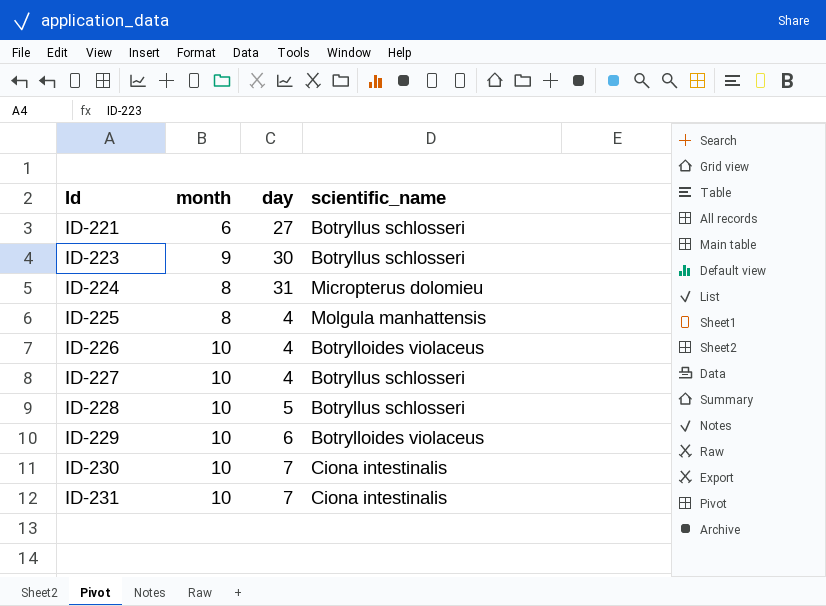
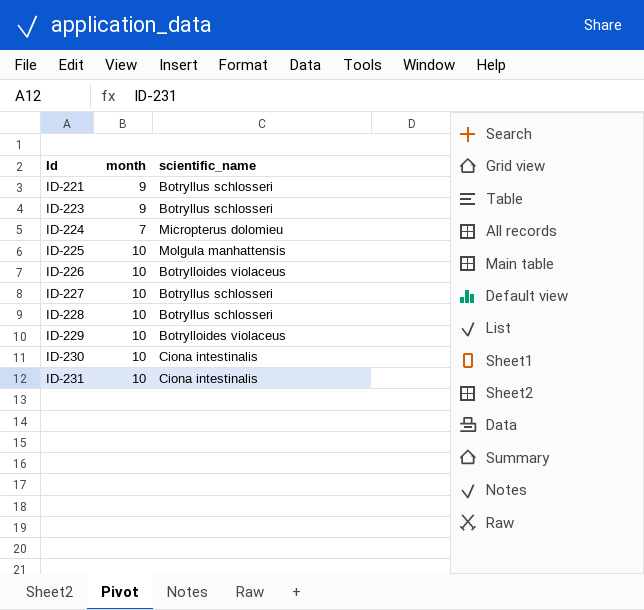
column day | position: 3 -> none
ID-221 | month: 6 -> 9
ID-224 | month: 8 -> 7
ID-225 | month: 8 -> 10

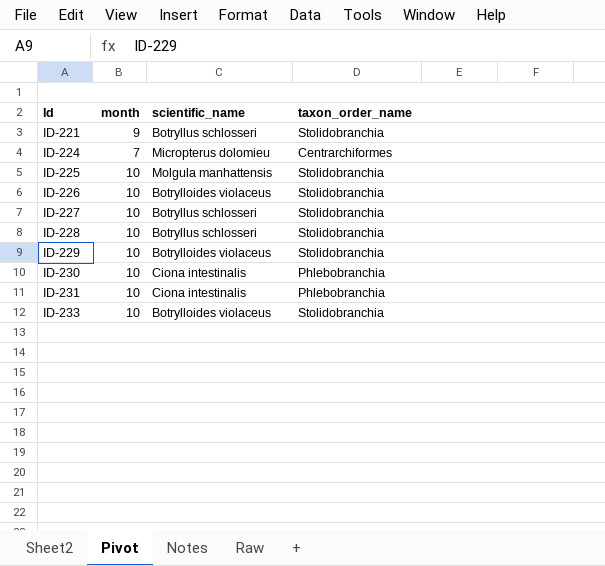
column taxon_order_name | position: none -> 4
row ID-223: 9 | Botryllus schlosseri -> none
row ID-233: none -> 10 | Botrylloides violaceus | Stolidobranchia

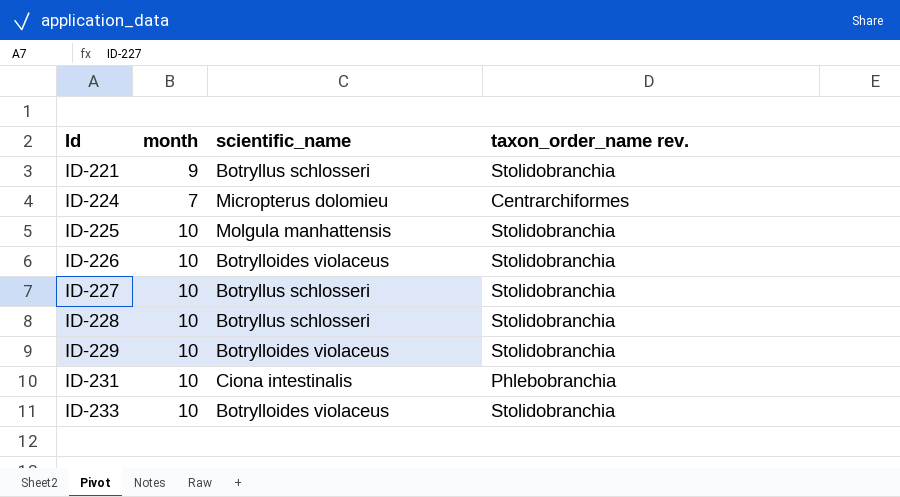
column name: taxon_order_name -> taxon_order_name rev.
row ID-230: 10 | Ciona intestinalis | Phlebobranchia -> none

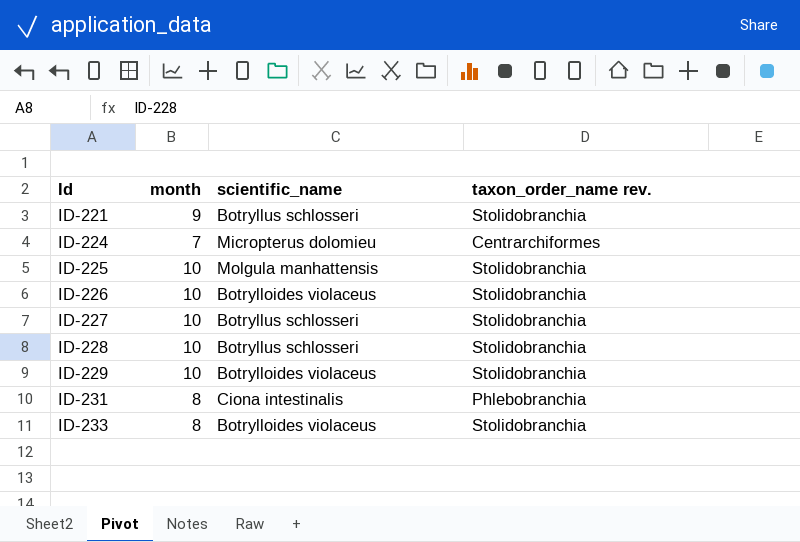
ID-231 | month: 10 -> 8
ID-233 | month: 10 -> 8

